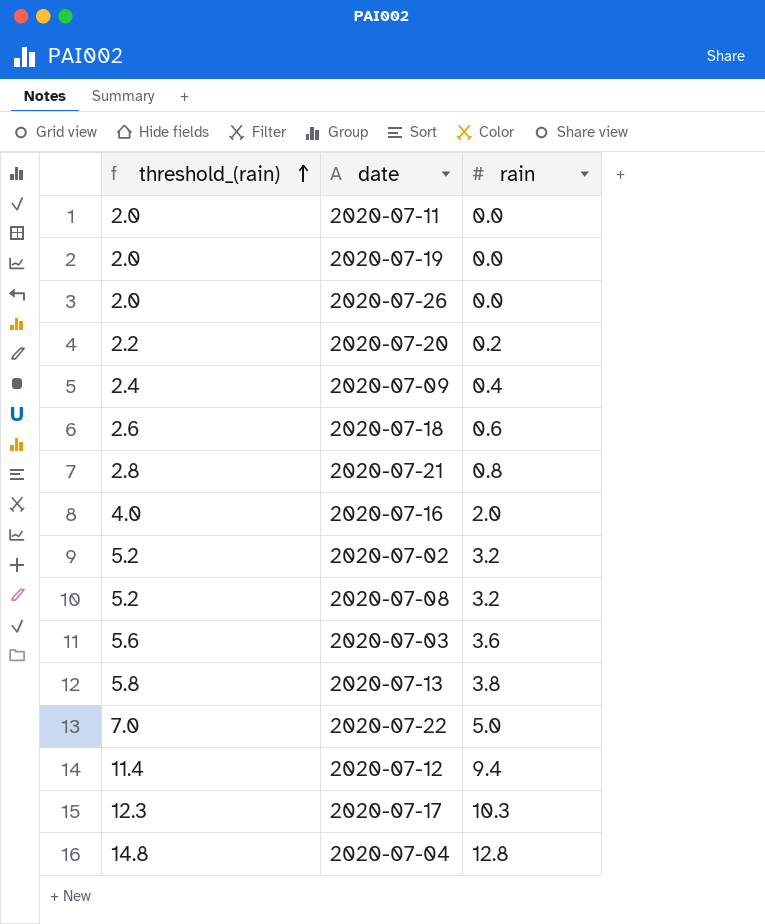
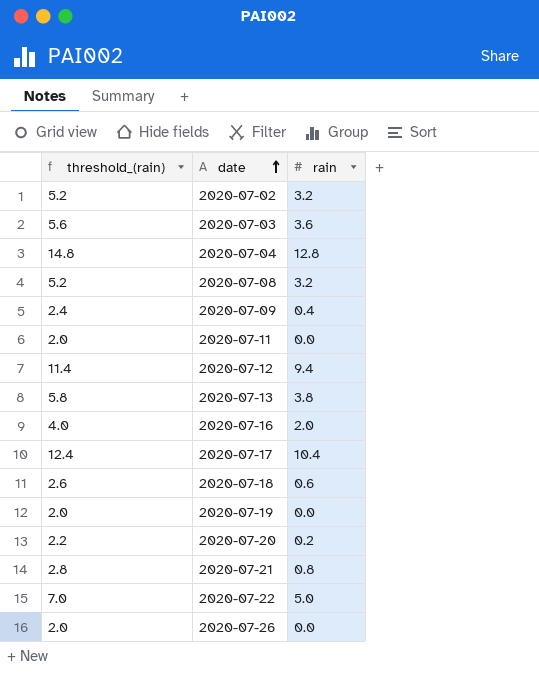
row order: threshold_(rain) ascending -> date ascending
2020-07-17 | threshold_(rain): 12.3 -> 12.4
2020-07-17 | rain: 10.3 -> 10.4

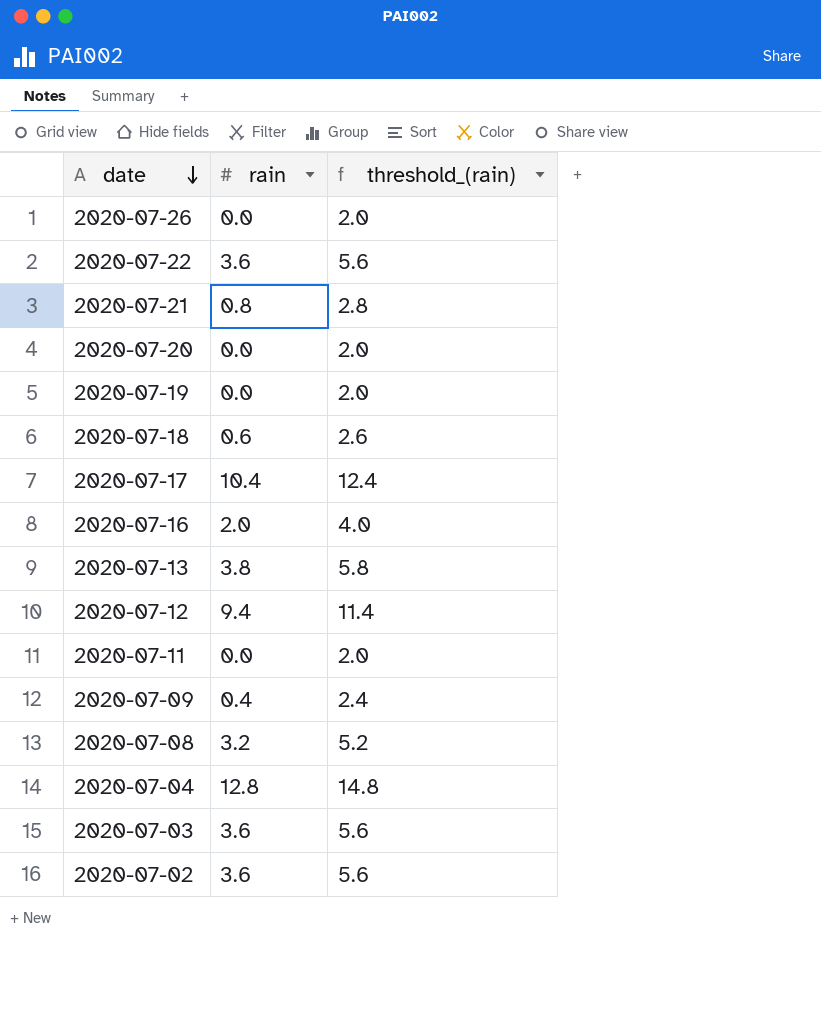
row order: date ascending -> date descending
column threshold_(rain) | position: 1 -> 3
2020-07-22 | rain: 5.0 -> 3.6
2020-07-22 | threshold_(rain): 7.0 -> 5.6
2020-07-20 | rain: 0.2 -> 0.0
2020-07-20 | threshold_(rain): 2.2 -> 2.0
2020-07-02 | rain: 3.2 -> 3.6
2020-07-02 | threshold_(rain): 5.2 -> 5.6

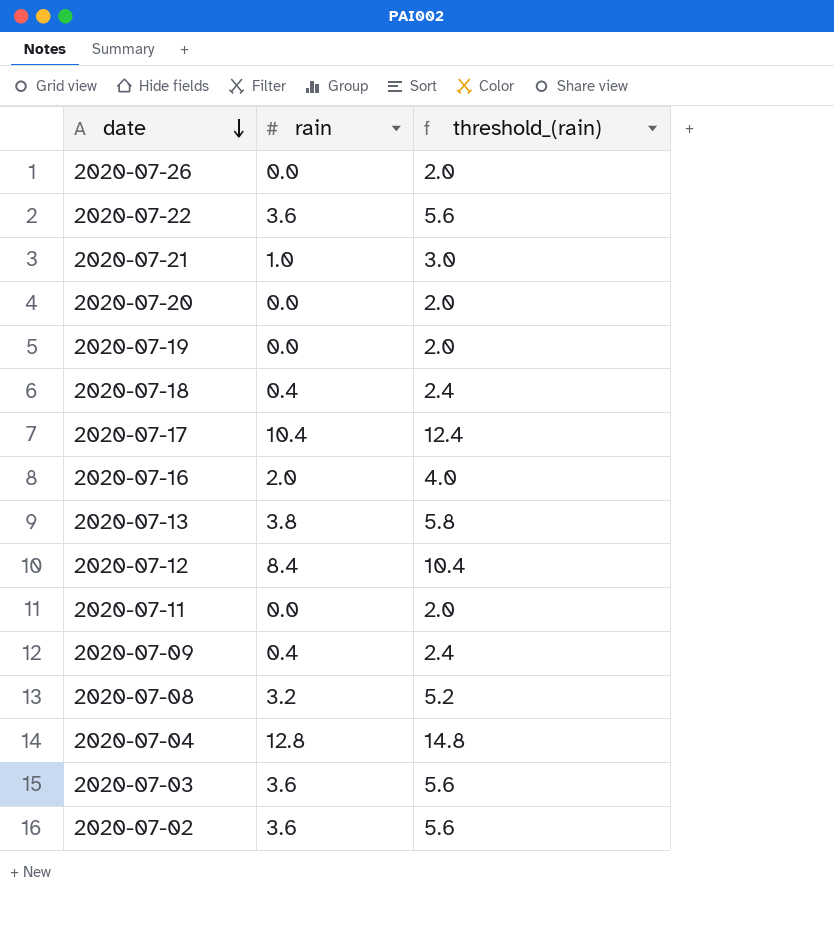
2020-07-21 | rain: 0.8 -> 1.0
2020-07-21 | threshold_(rain): 2.8 -> 3.0
2020-07-18 | rain: 0.6 -> 0.4
2020-07-18 | threshold_(rain): 2.6 -> 2.4
2020-07-12 | rain: 9.4 -> 8.4
2020-07-12 | threshold_(rain): 11.4 -> 10.4

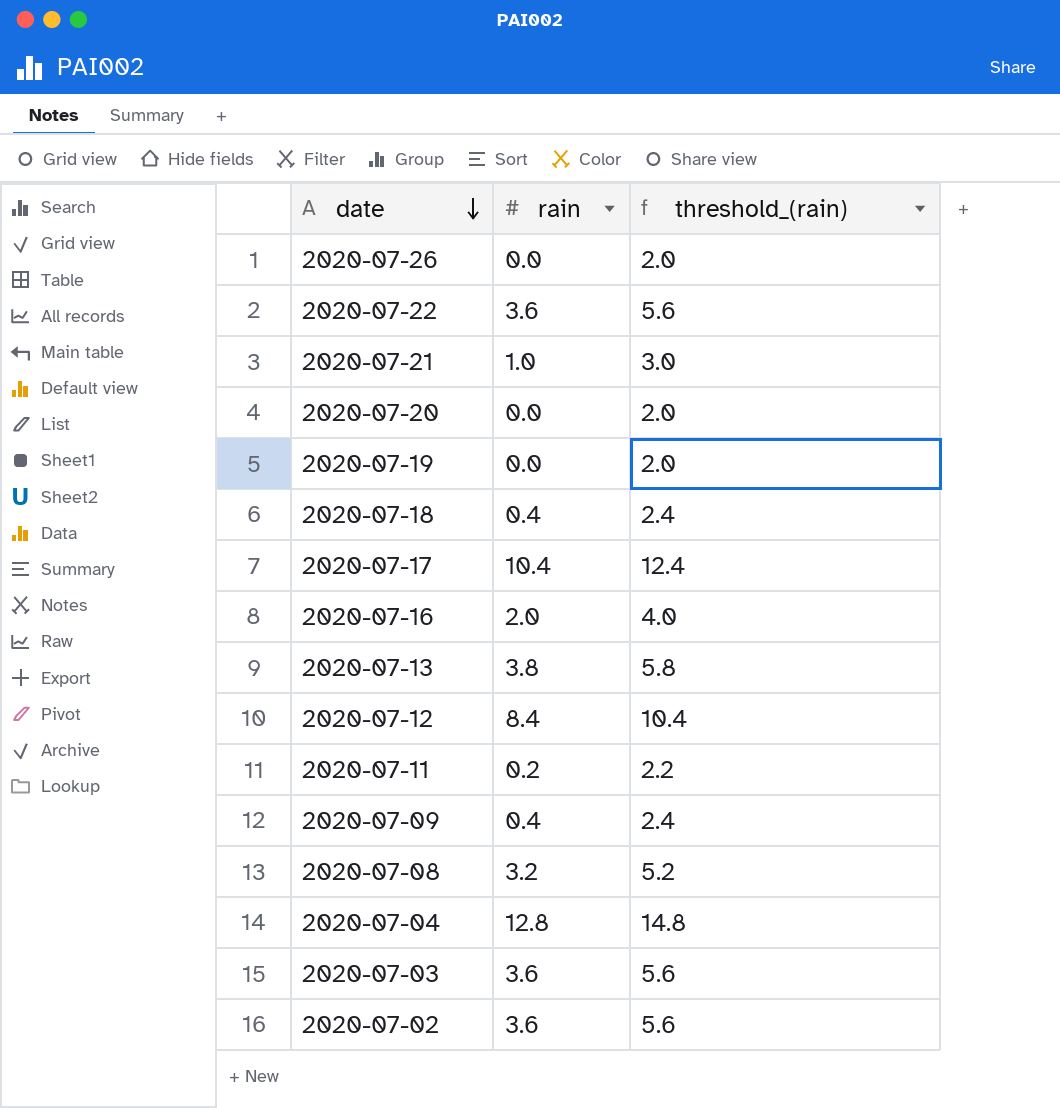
2020-07-11 | rain: 0.0 -> 0.2
2020-07-11 | threshold_(rain): 2.0 -> 2.2

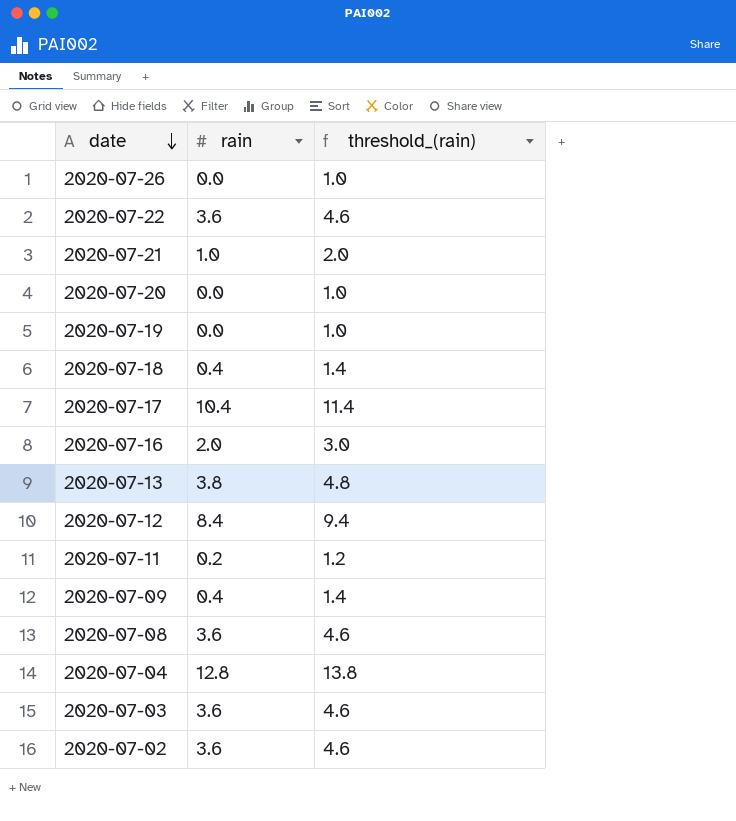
column threshold_(rain) | formula: [rain] + 2 -> [rain] + 1
2020-07-08 | rain: 3.2 -> 3.6

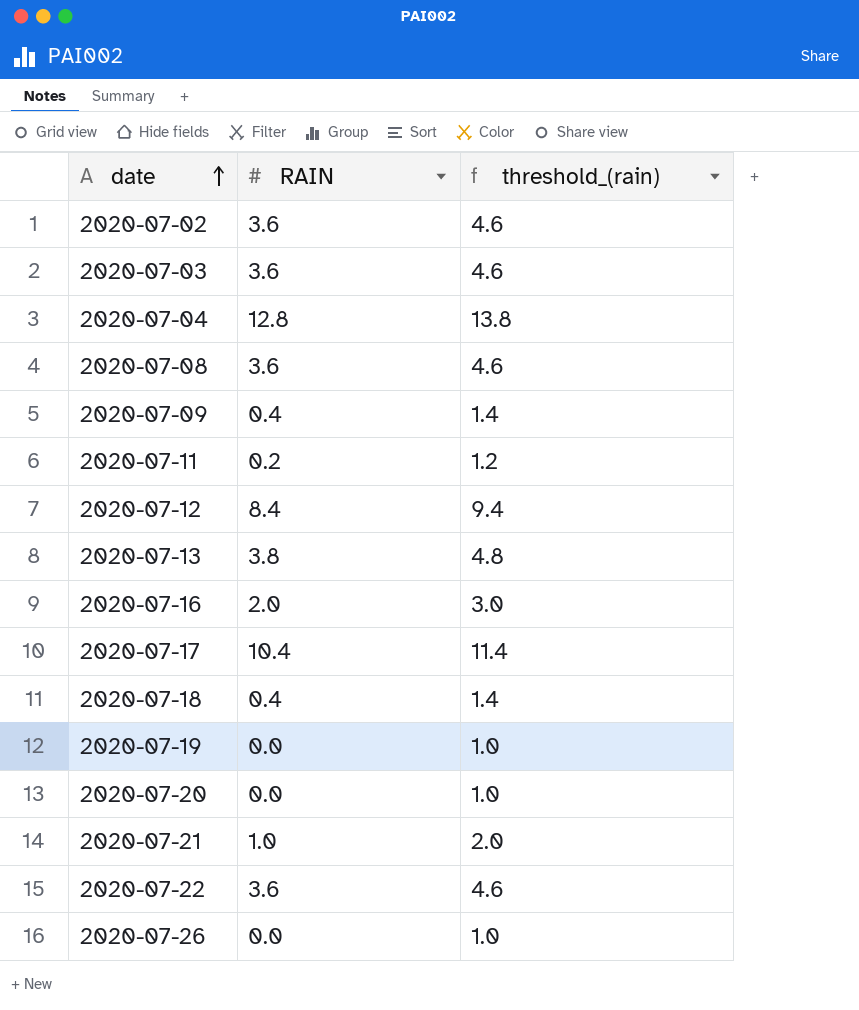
row order: date descending -> date ascending
column name: rain -> RAIN

